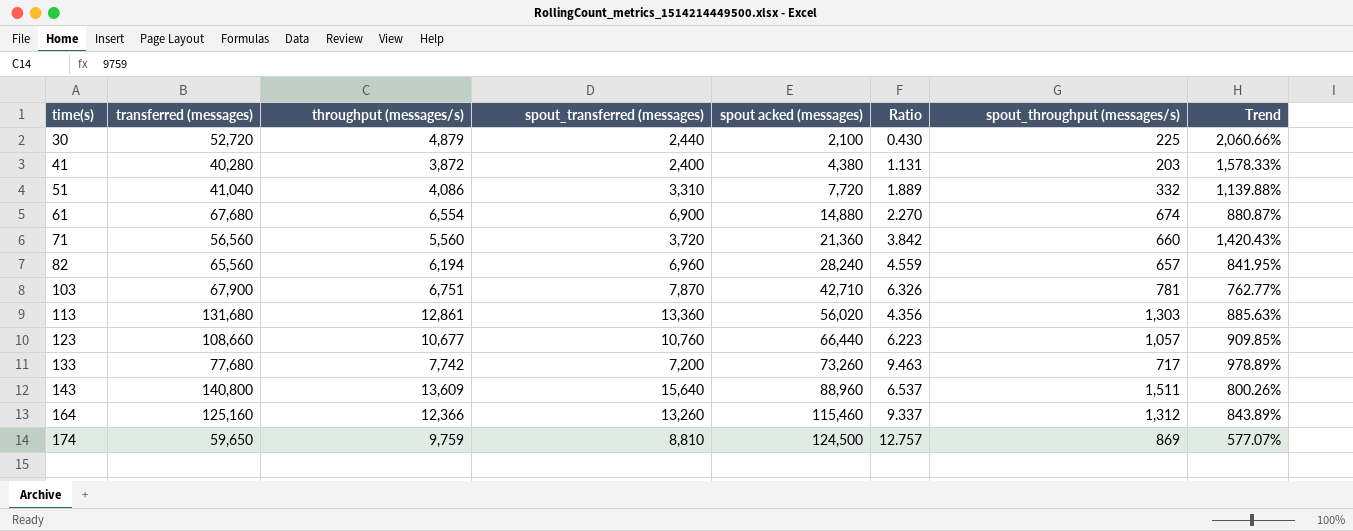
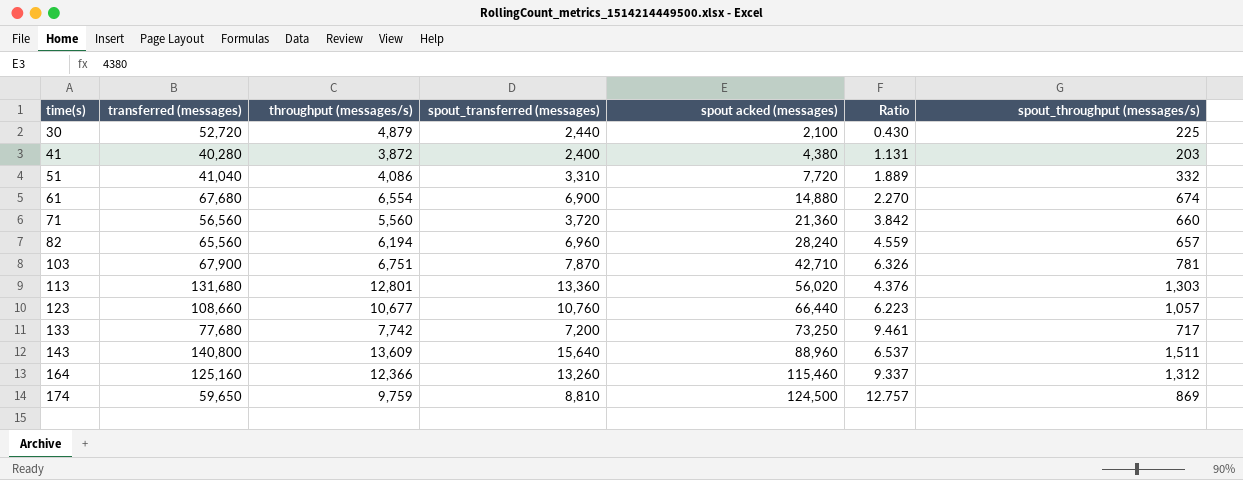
column Trend | formula: ([transferred (messages)] - [spout_transferred (messages)]) / [spout_transferred (messages)] -> none
113 | throughput (messages/s): 12,861 -> 12,801
113 | Ratio: 4.356 -> 4.376
133 | spout acked (messages): 73,260 -> 73,250
133 | Ratio: 9.463 -> 9.461

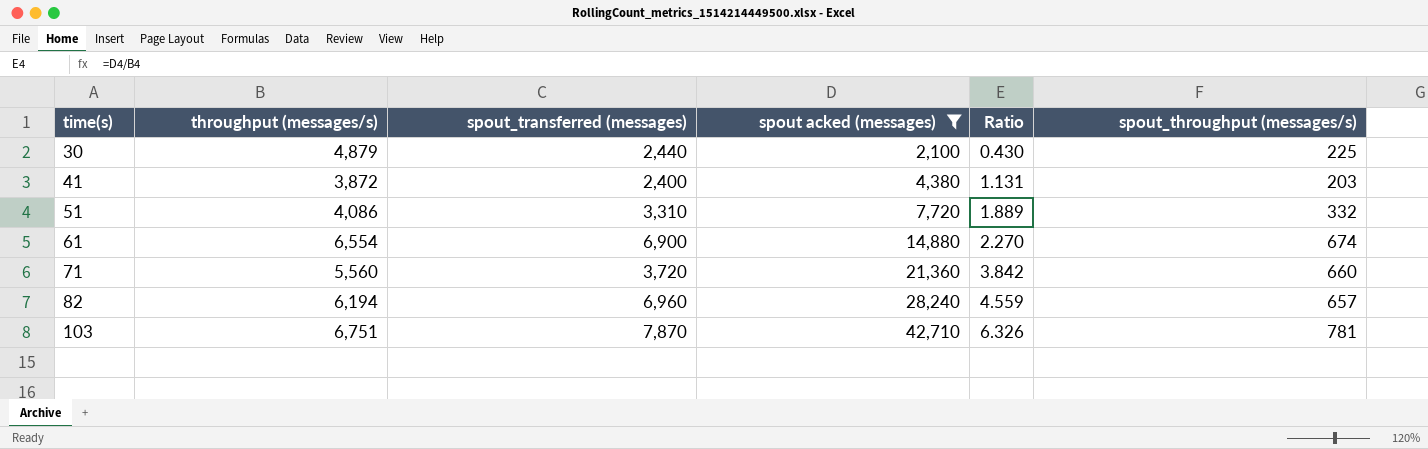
filter: none -> spout acked (messages) <= 42,710
column transferred (messages) | position: 2 -> none

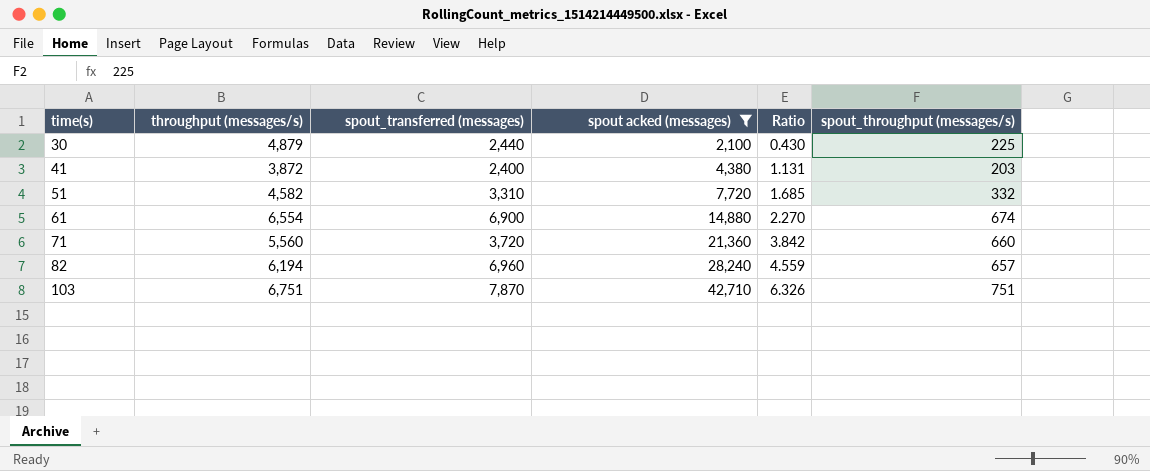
51 | throughput (messages/s): 4,086 -> 4,582
51 | Ratio: 1.889 -> 1.685
103 | spout_throughput (messages/s): 781 -> 751

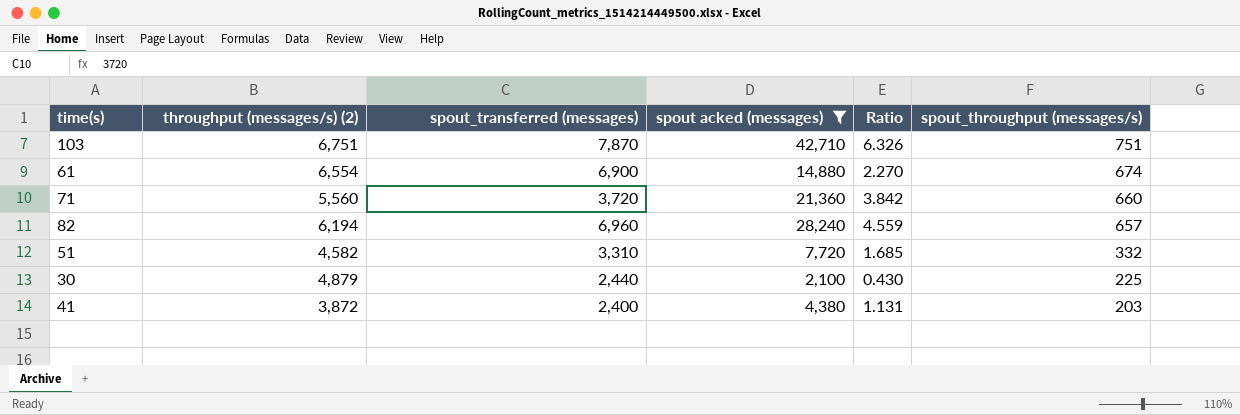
row order: time(s) ascending -> spout_throughput (messages/s) descending
column name: throughput (messages/s) -> throughput (messages/s) (2)

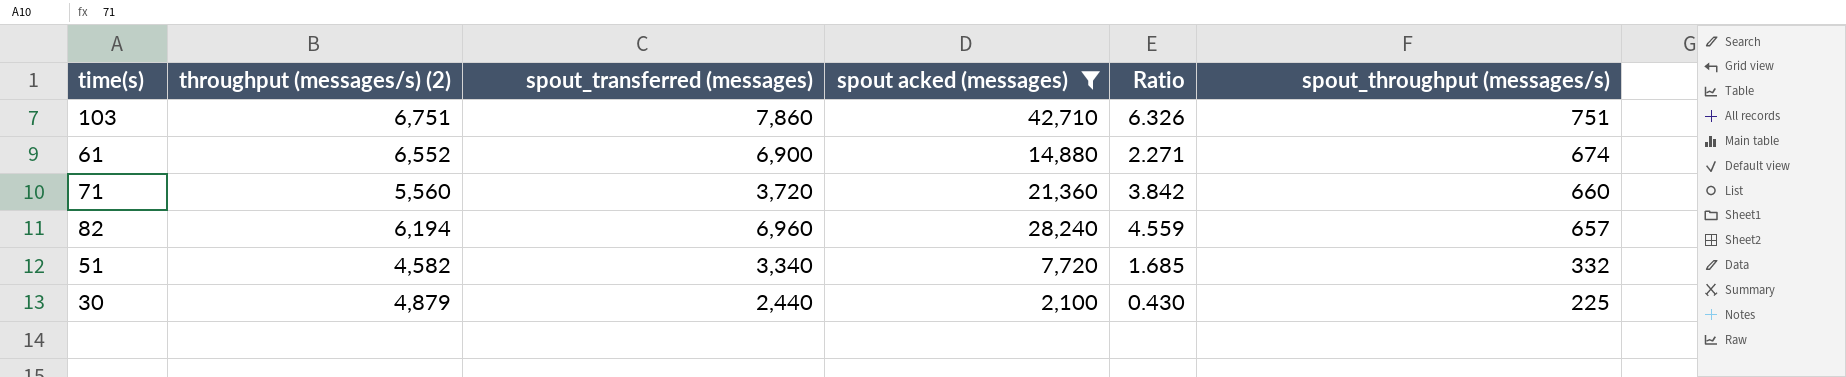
row 41: 3,872 | 2,400 | 4,380 | 1.131 | 203 -> none
103 | spout_transferred (messages): 7,870 -> 7,860
61 | throughput (messages/s) (2): 6,554 -> 6,552
61 | Ratio: 2.270 -> 2.271
51 | spout_transferred (messages): 3,310 -> 3,340

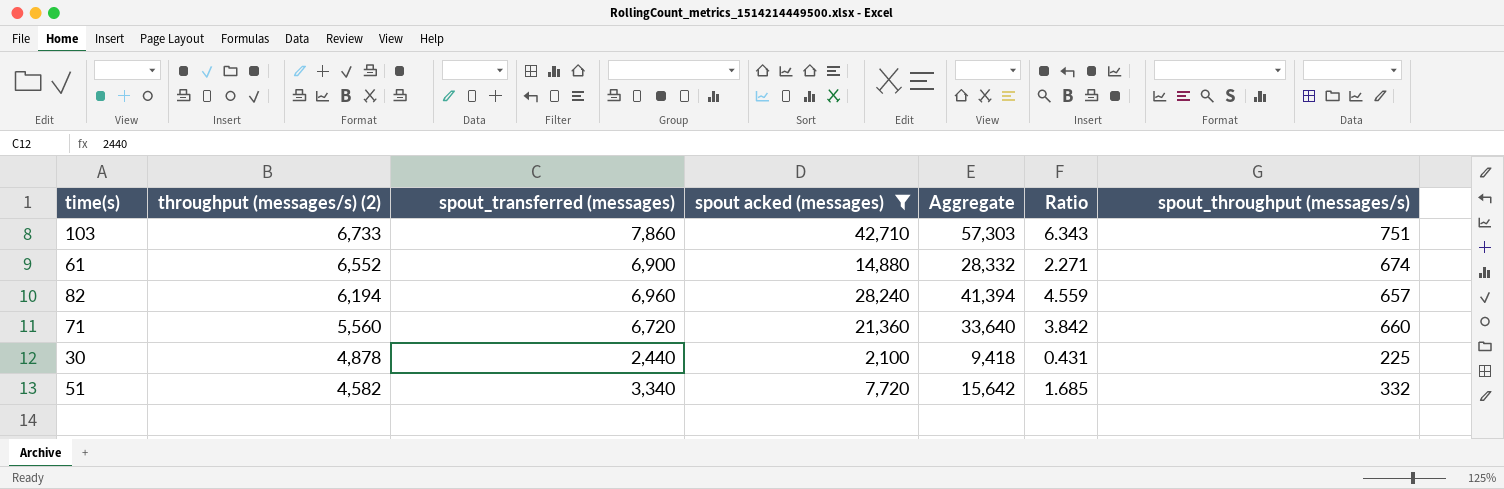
row order: spout_throughput (messages/s) descending -> throughput (messages/s) (2) descending
column Aggregate | formula: none -> [throughput (messages/s) (2)] + [spout_transferred (messages)] + [spout acked (messages)]
103 | throughput (messages/s) (2): 6,751 -> 6,733
103 | Ratio: 6.326 -> 6.343
71 | spout_transferred (messages): 3,720 -> 6,720
30 | throughput (messages/s) (2): 4,879 -> 4,878
30 | Ratio: 0.430 -> 0.431

